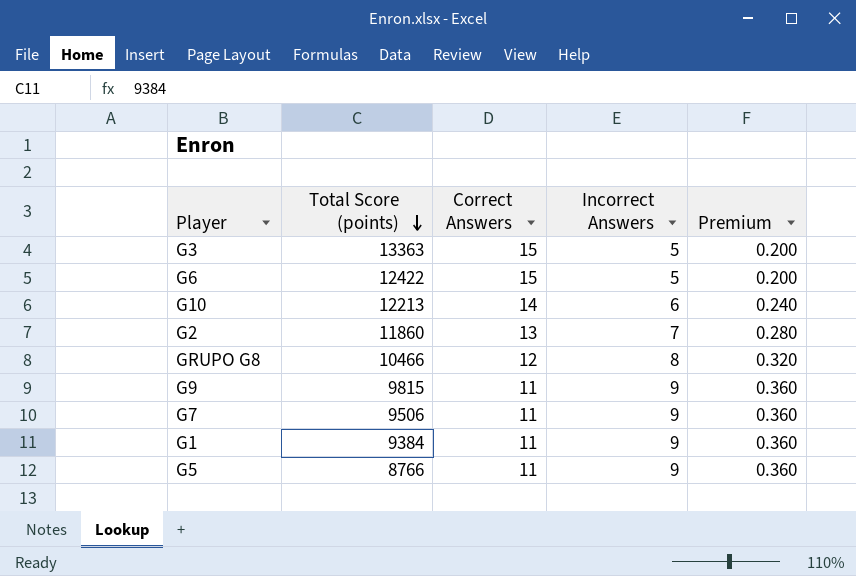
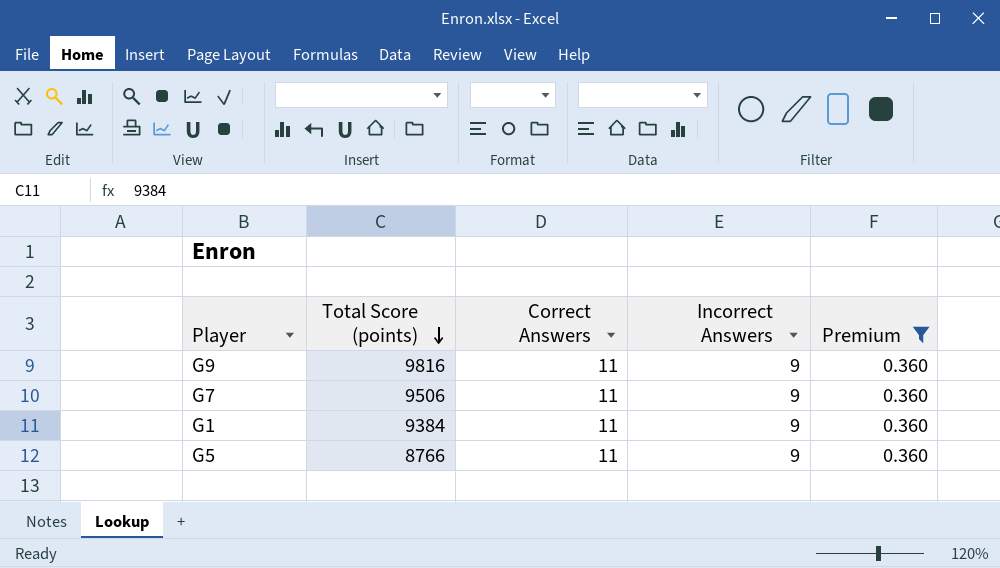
filter: none -> Premium = 0.360
G9 | Total Score (points): 9815 -> 9816

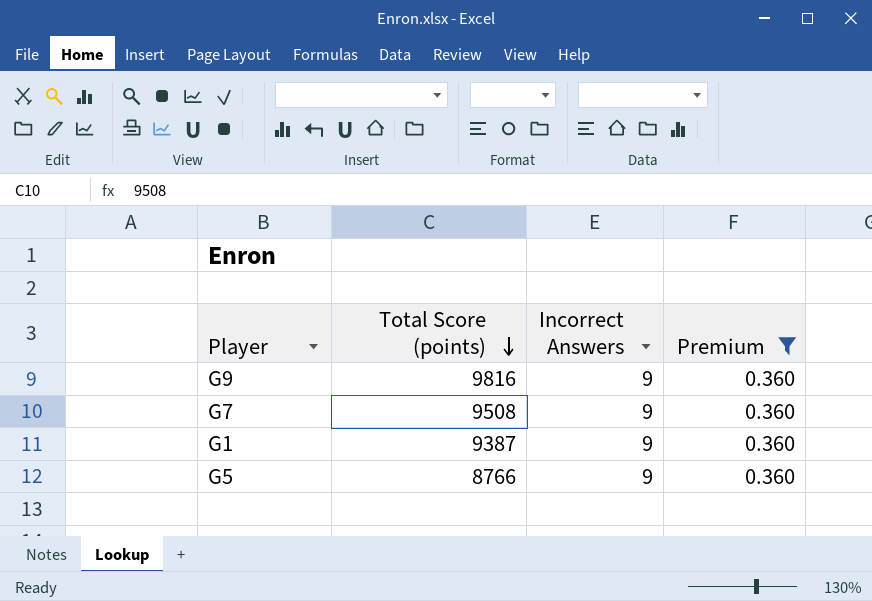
column Correct Answers | position: 3 -> none
G7 | Total Score (points): 9506 -> 9508
G1 | Total Score (points): 9384 -> 9387

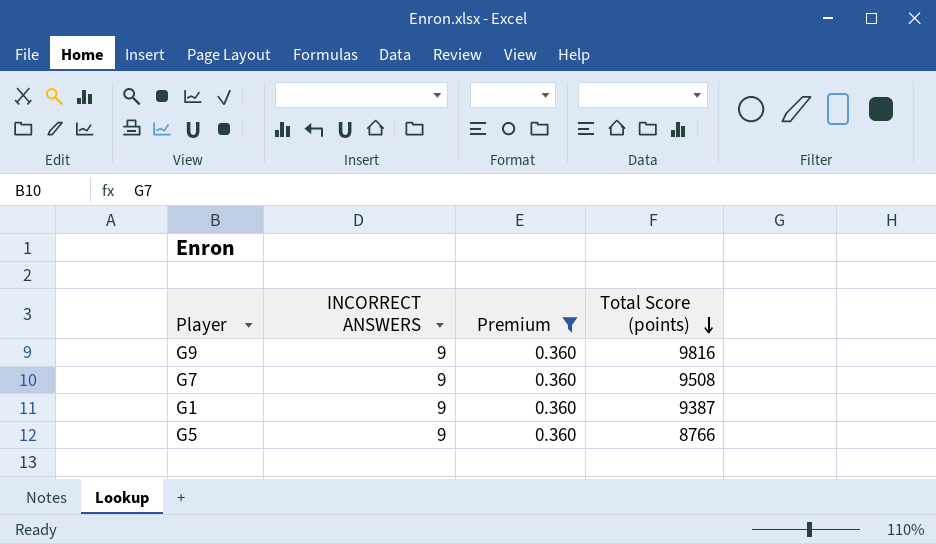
column name: Incorrect Answers -> INCORRECT ANSWERS
column Total Score (points) | position: 2 -> 4

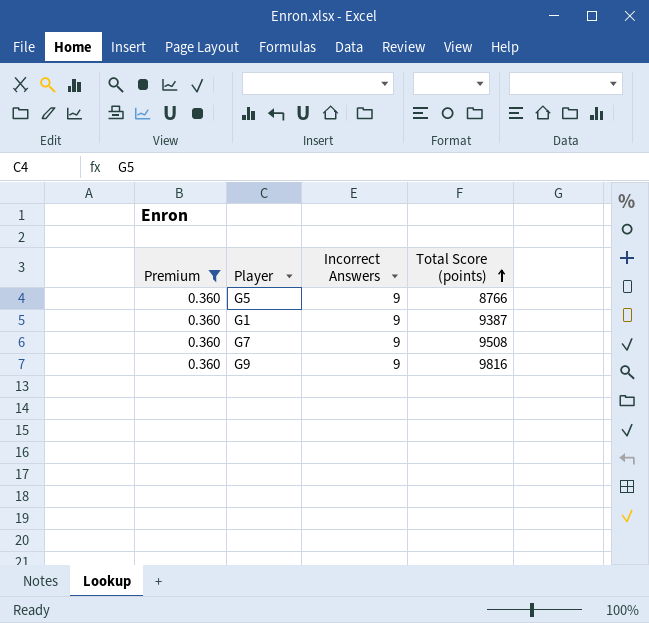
row order: Total Score (points) descending -> Total Score (points) ascending
column Premium | position: 3 -> 1
column name: INCORRECT ANSWERS -> Incorrect Answers

